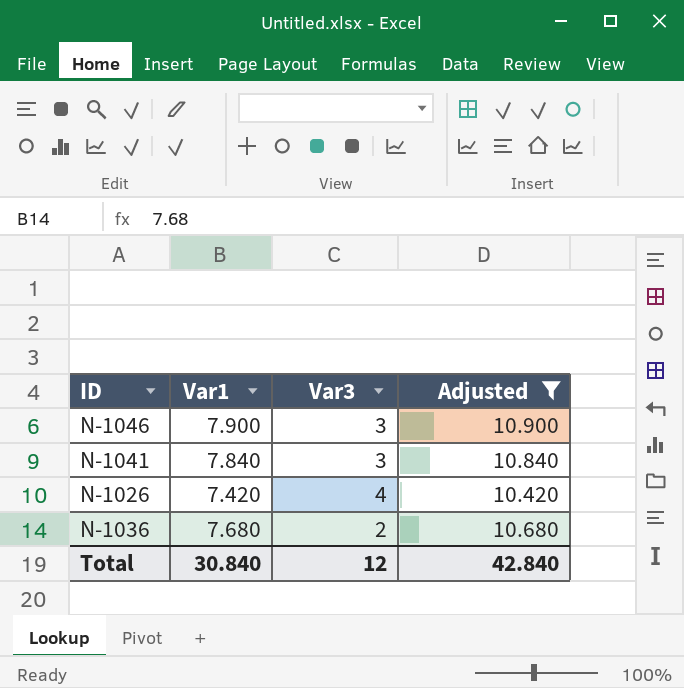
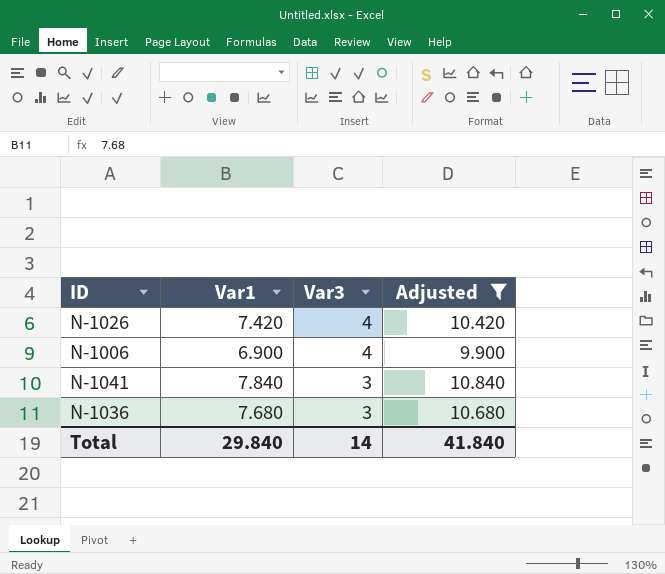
row order: none -> Var3 descending
row N-1046: 7.900 | 3 | 10.900 -> none
row N-1006: none -> 6.900 | 4 | 9.900
N-1036 | Var3: 2 -> 3
Total | Var1: 30.840 -> 29.840
Total | Var3: 12 -> 14
Total | Adjusted: 42.840 -> 41.840

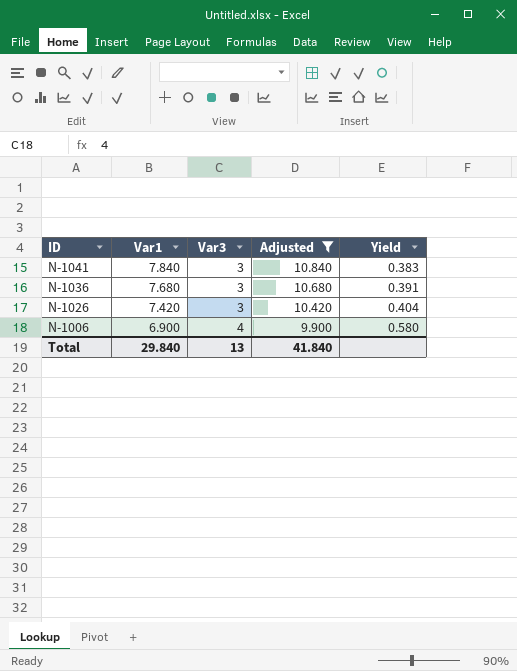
row order: Var3 descending -> ID descending
column Yield | formula: none -> [Var3] / [Var1]
N-1026 | Var3: 4 -> 3
Total | Var3: 14 -> 13

